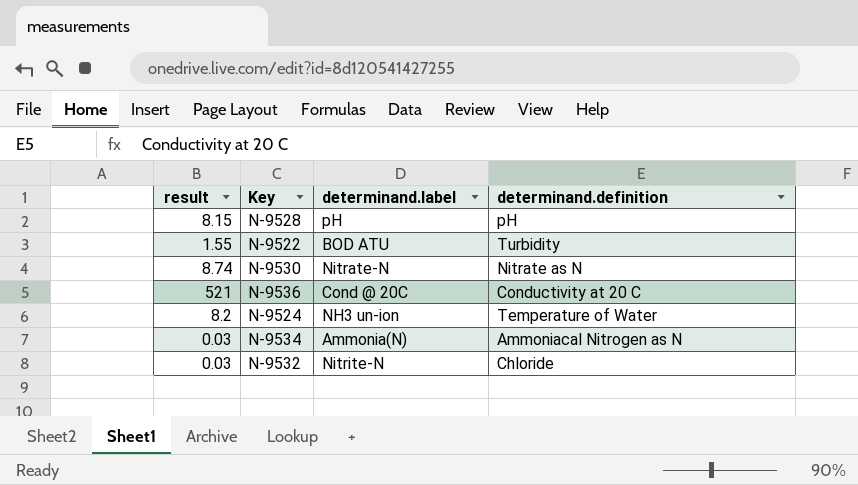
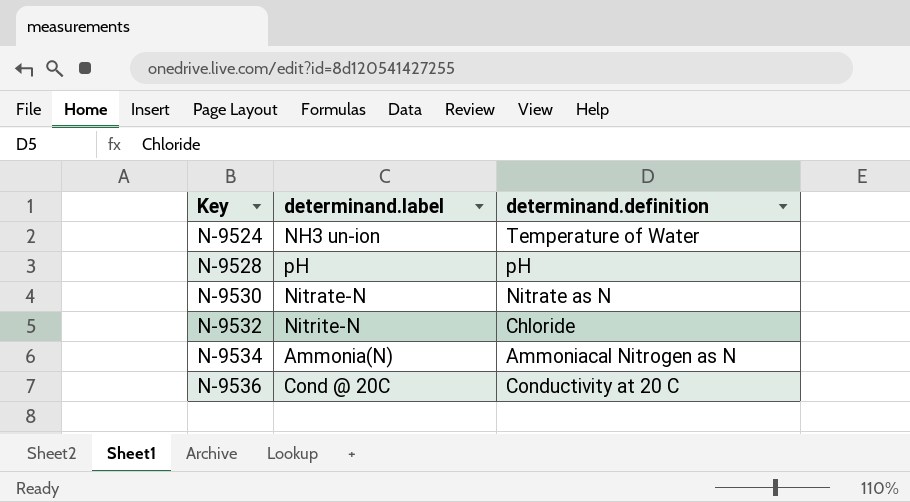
row order: none -> Key ascending
column result | position: 1 -> none
row N-9522: 1.55 | BOD ATU | Turbidity -> none

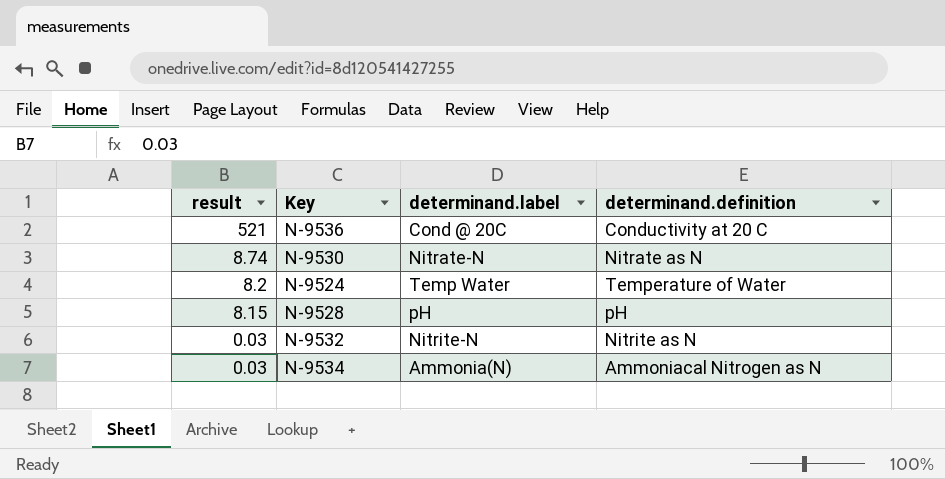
row order: Key ascending -> result descending
column result | position: none -> 1
N-9524 | determinand.label: NH3 un-ion -> Temp Water
N-9532 | determinand.definition: Chloride -> Nitrite as N

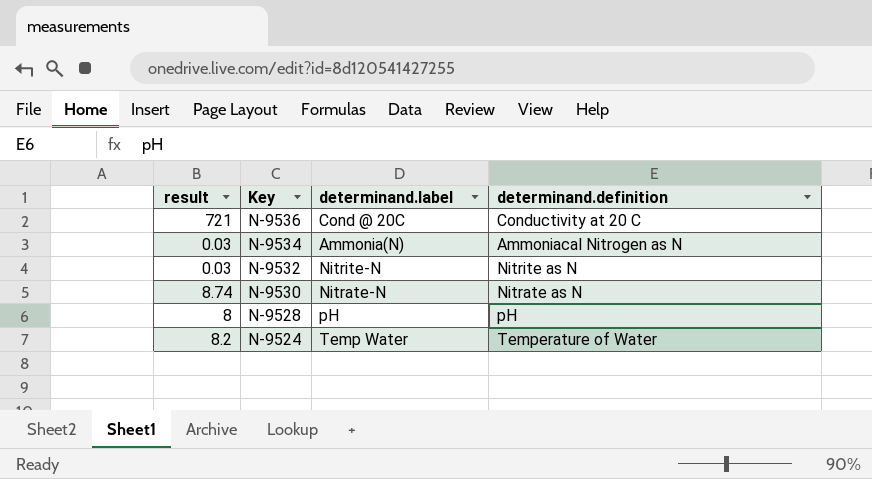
row order: result descending -> Key descending
N-9536 | result: 521 -> 721
N-9528 | result: 8.15 -> 8

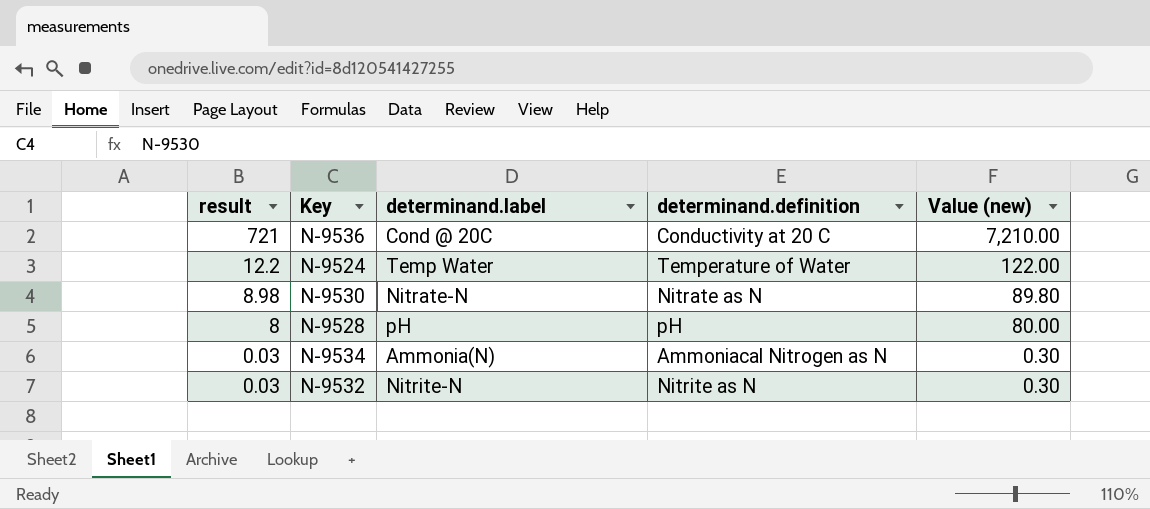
row order: Key descending -> result descending
column Value (new) | formula: none -> [result] * 10
N-9524 | result: 8.2 -> 12.2
N-9530 | result: 8.74 -> 8.98

